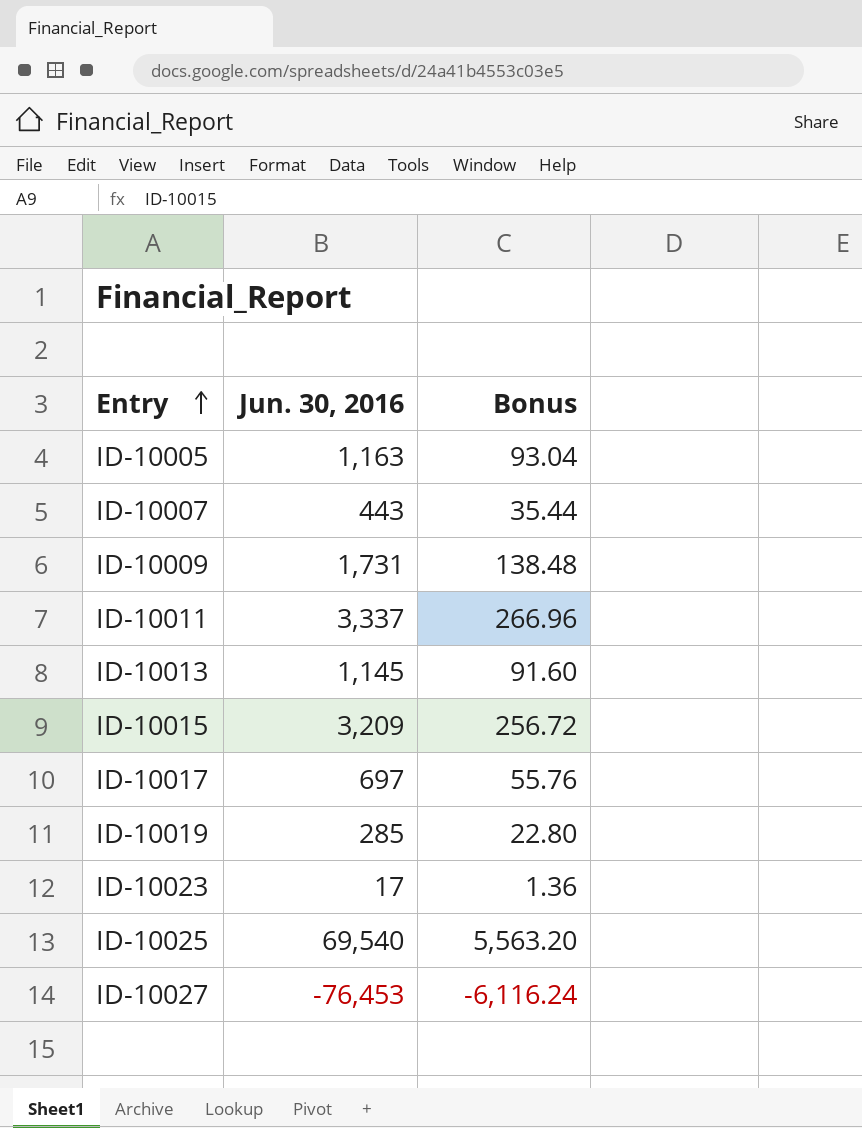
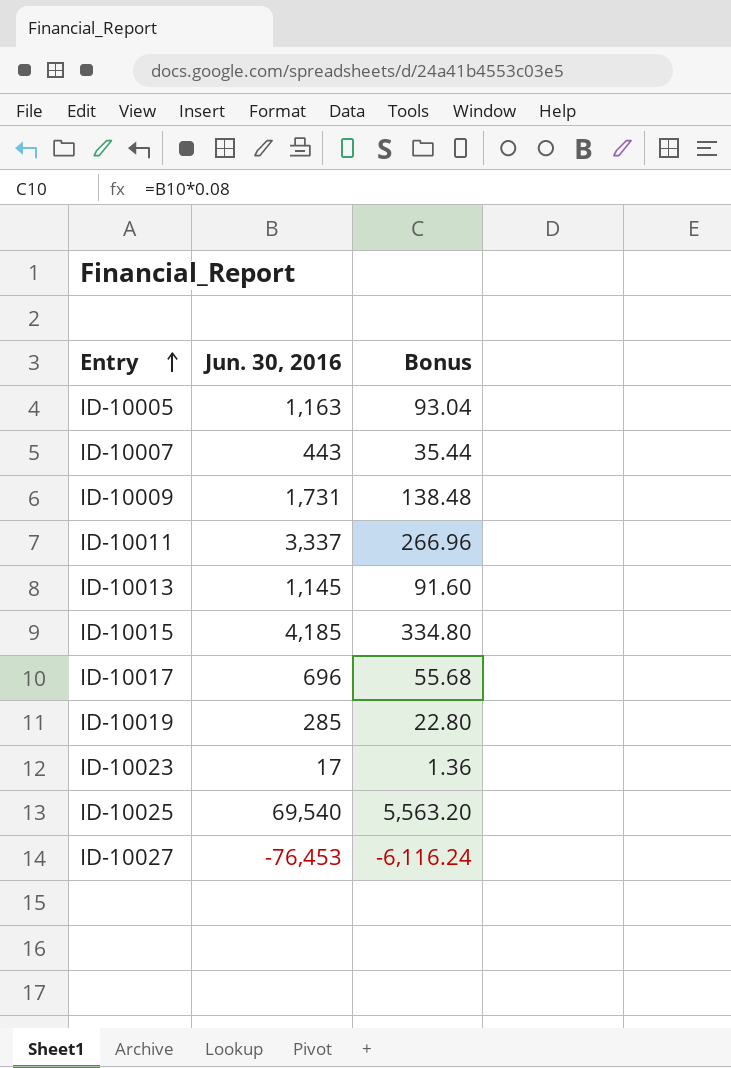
ID-10015 | Jun. 30, 2016: 3,209 -> 4,185
ID-10015 | Bonus: 256.72 -> 334.80
ID-10017 | Jun. 30, 2016: 697 -> 696
ID-10017 | Bonus: 55.76 -> 55.68

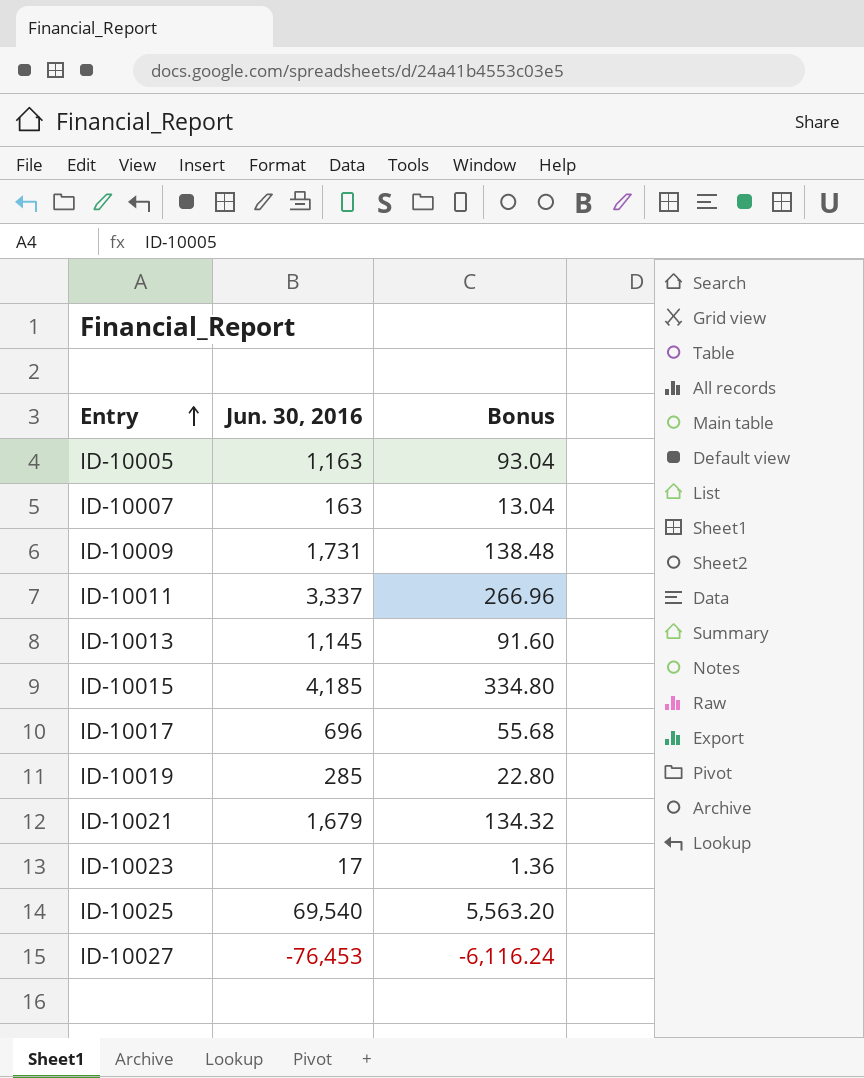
ID-10007 | Jun. 30, 2016: 443 -> 163
ID-10007 | Bonus: 35.44 -> 13.04
row ID-10021: none -> 1,679 | 134.32

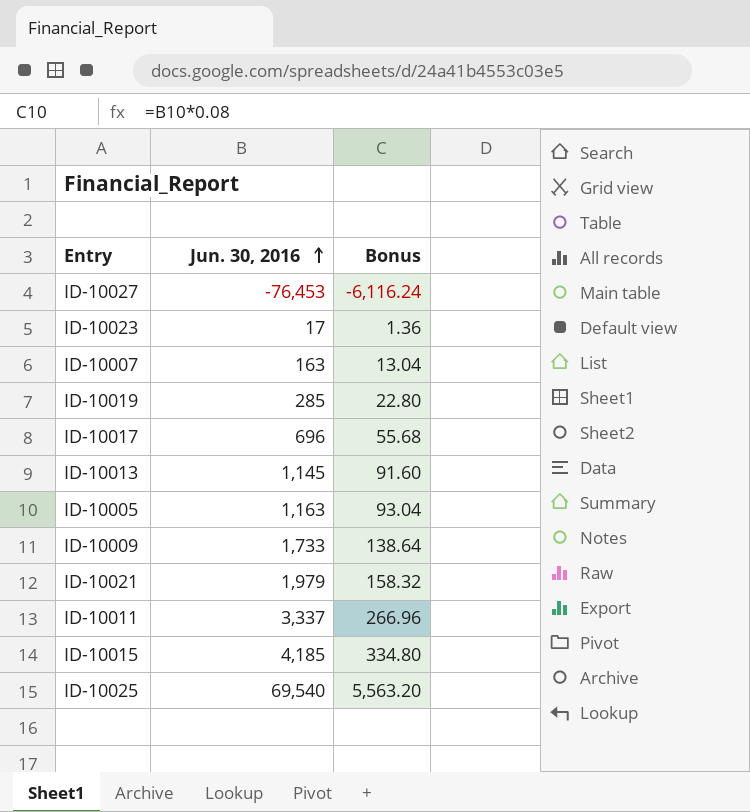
row order: Entry ascending -> Jun. 30, 2016 ascending
ID-10009 | Jun. 30, 2016: 1,731 -> 1,733
ID-10009 | Bonus: 138.48 -> 138.64
ID-10021 | Jun. 30, 2016: 1,679 -> 1,979
ID-10021 | Bonus: 134.32 -> 158.32

